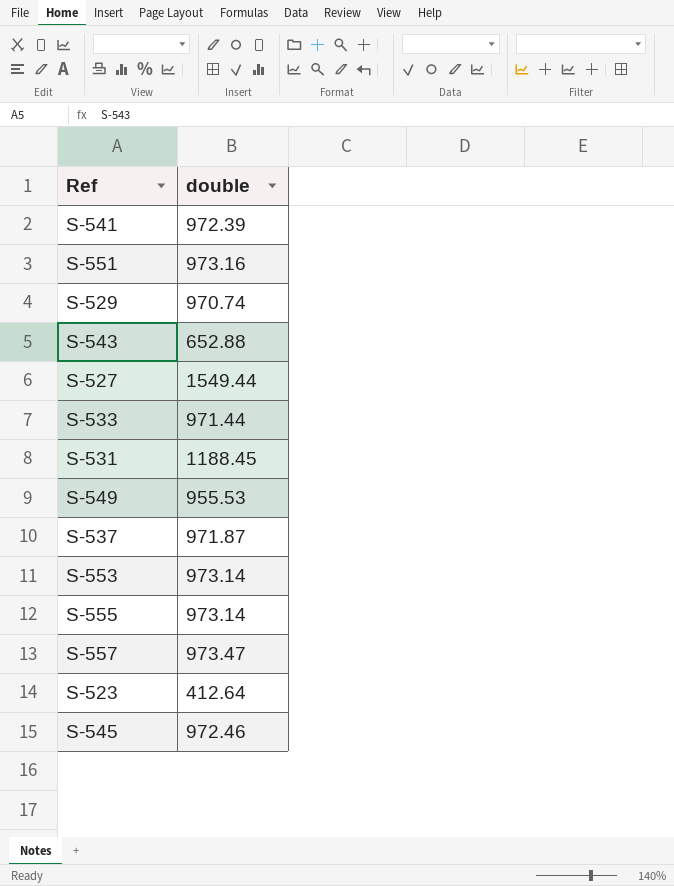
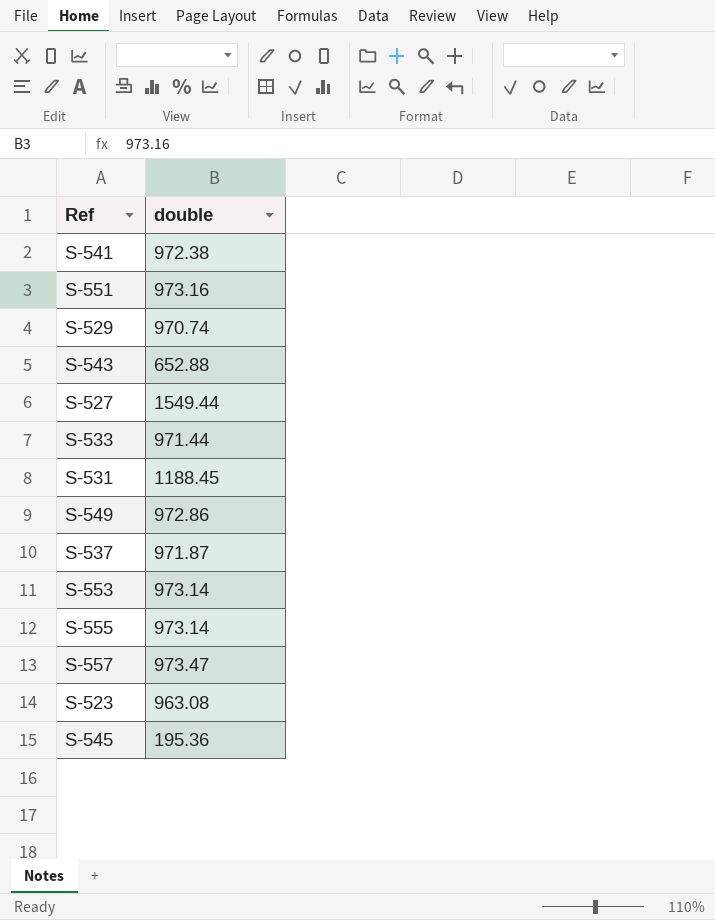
S-541 | double: 972.39 -> 972.38
S-549 | double: 955.53 -> 972.86
S-523 | double: 412.64 -> 963.08
S-545 | double: 972.46 -> 195.36

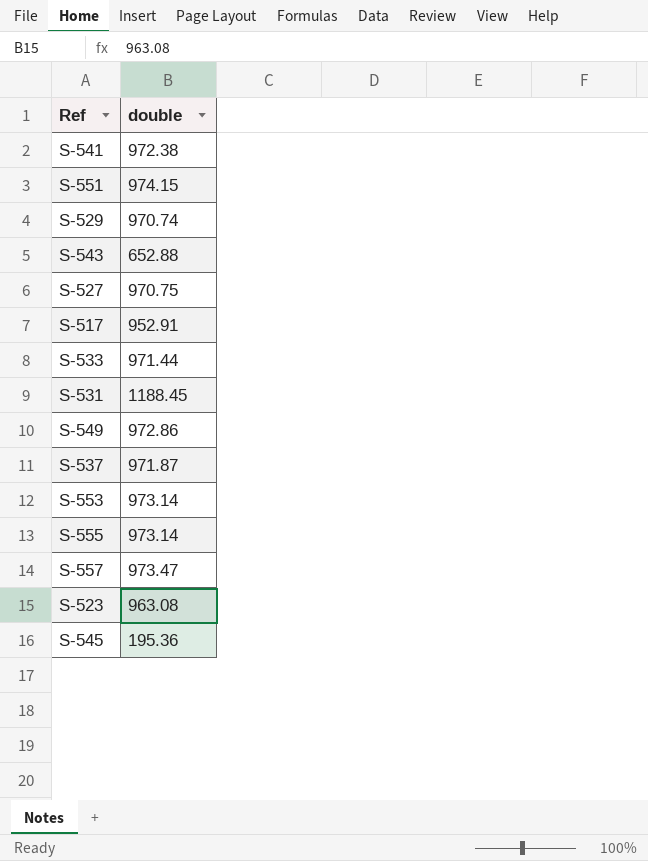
S-551 | double: 973.16 -> 974.15
S-527 | double: 1549.44 -> 970.75
row S-517: none -> 952.91

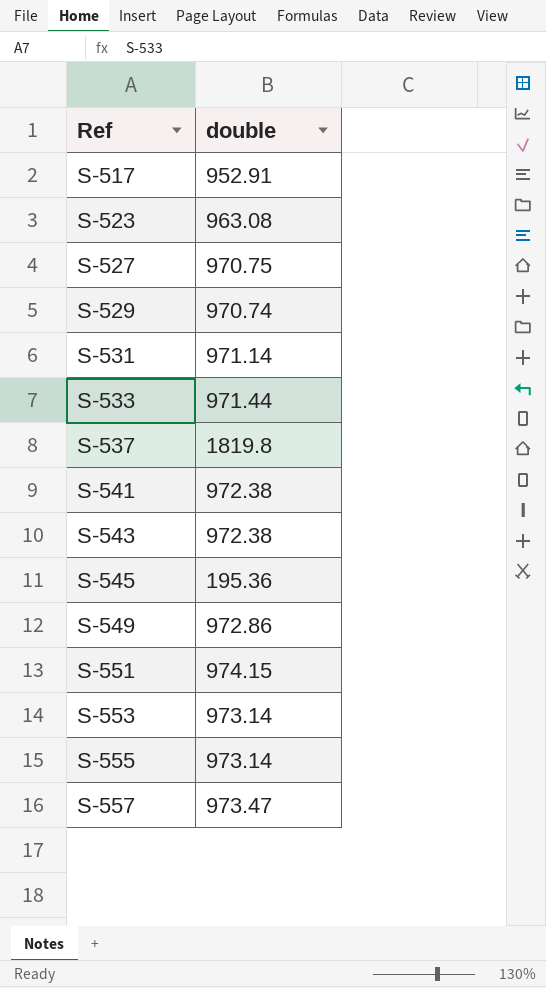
row order: none -> Ref ascending
S-531 | double: 1188.45 -> 971.14
S-537 | double: 971.87 -> 1819.8
S-543 | double: 652.88 -> 972.38

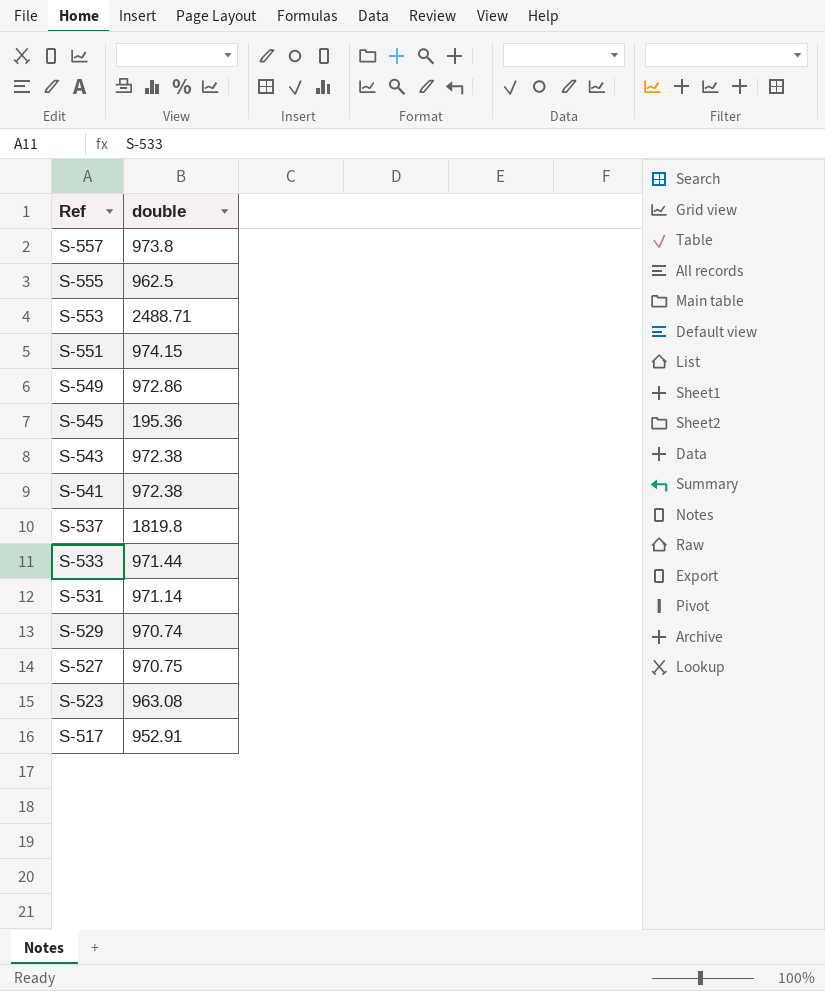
row order: Ref ascending -> Ref descending
S-557 | double: 973.47 -> 973.8
S-555 | double: 973.14 -> 962.5
S-553 | double: 973.14 -> 2488.71

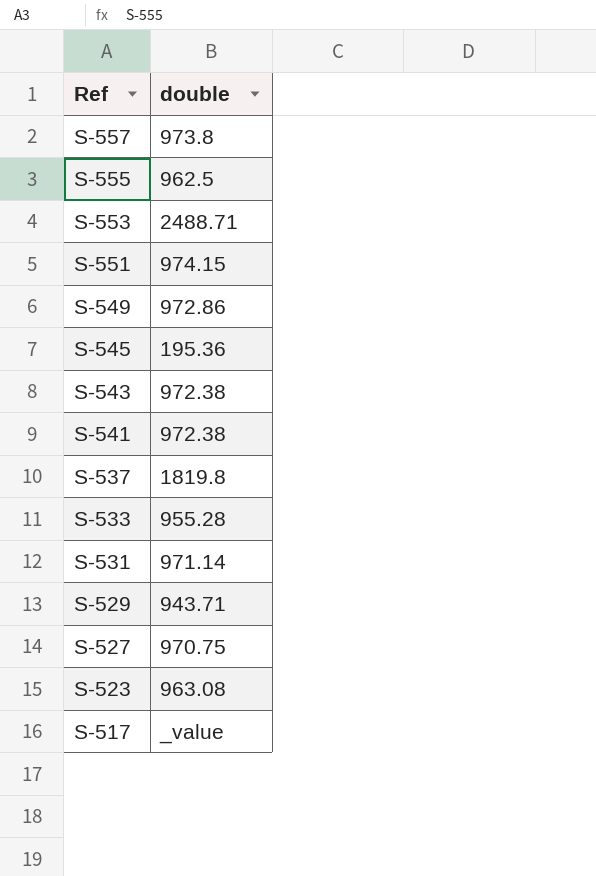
S-533 | double: 971.44 -> 955.28
S-529 | double: 970.74 -> 943.71
S-517 | double: 952.91 -> _value

